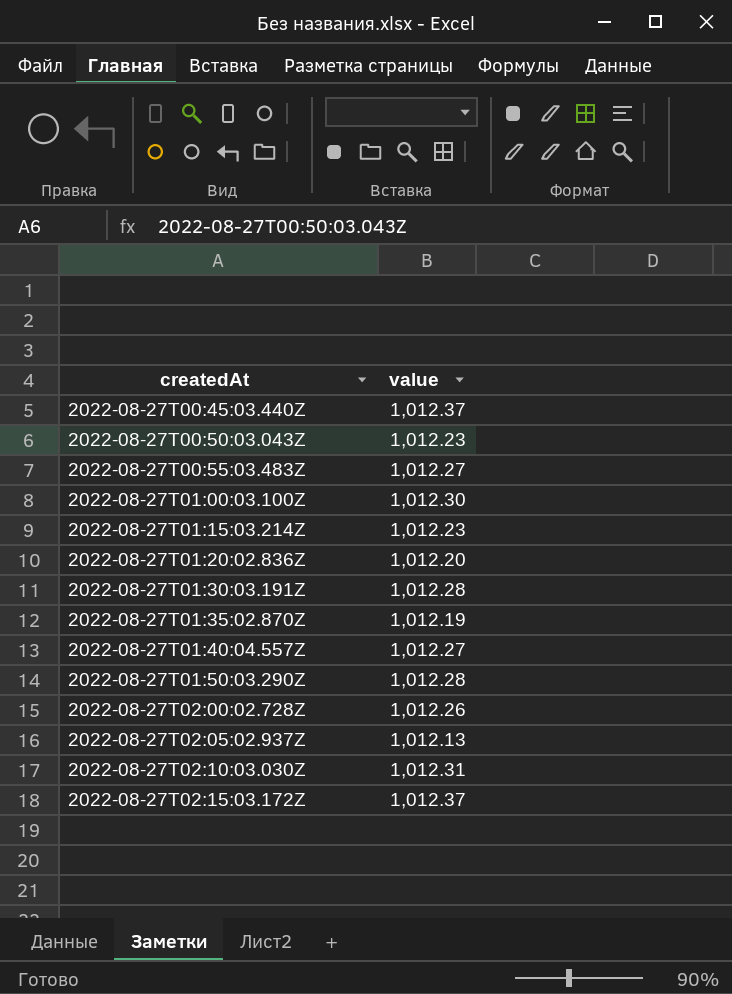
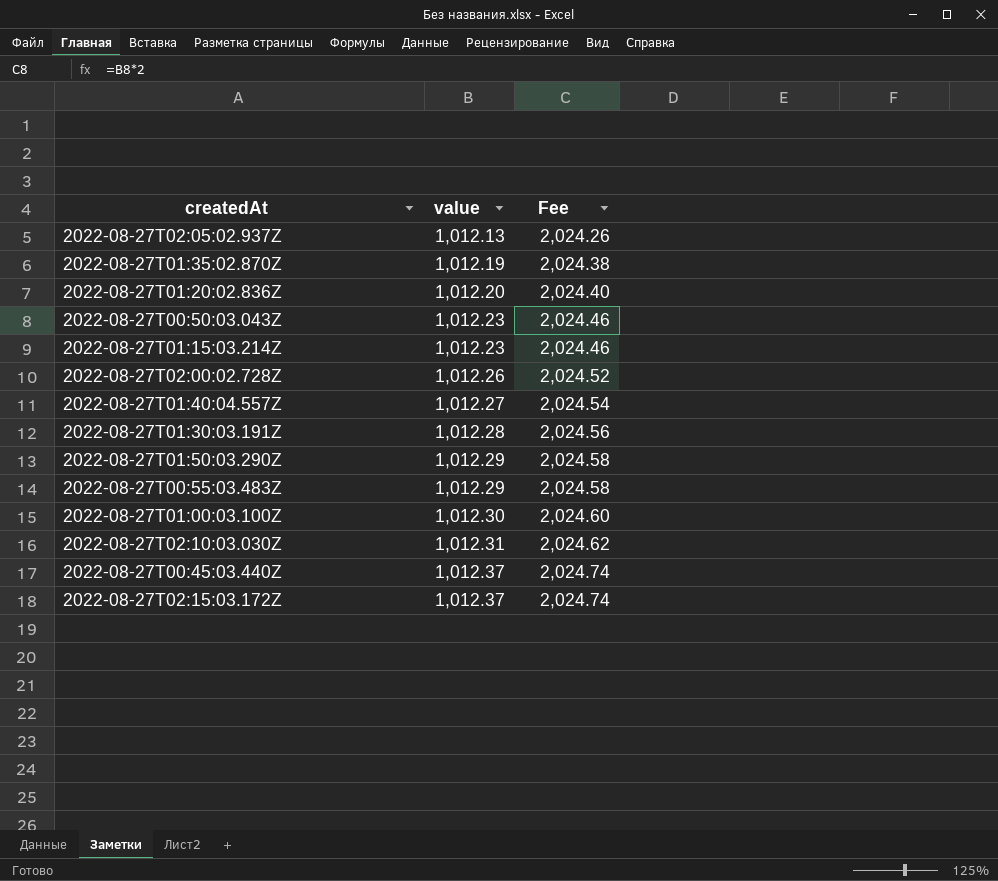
row order: createdAt ascending -> value ascending
column Fee | formula: none -> [value] * 2
2022-08-27T01:50:03.290Z | value: 1,012.28 -> 1,012.29
2022-08-27T00:55:03.483Z | value: 1,012.27 -> 1,012.29

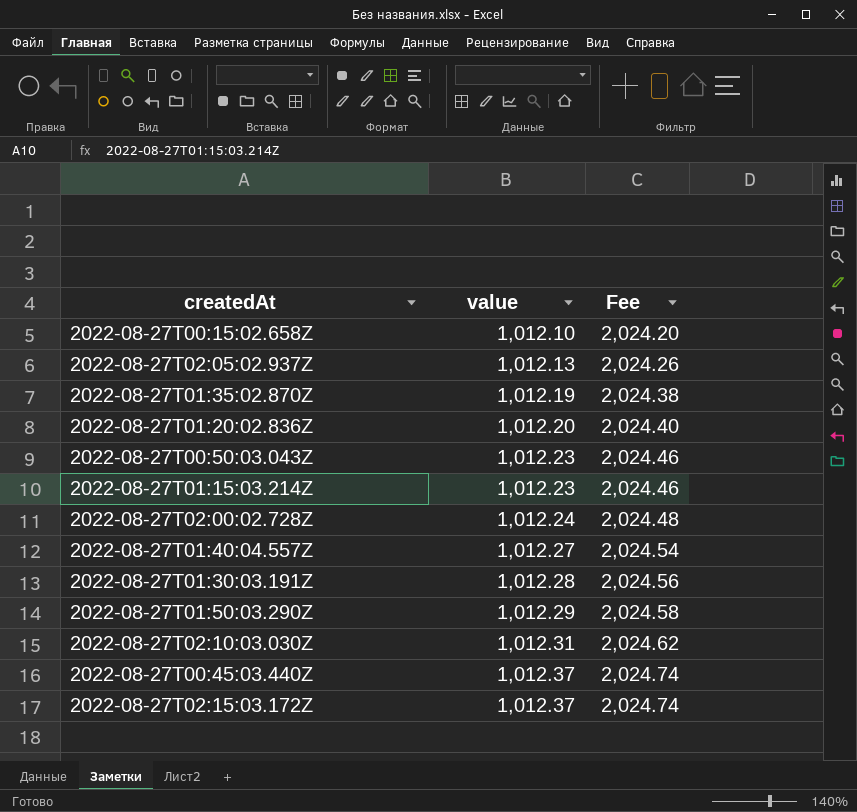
row 2022-08-27T00:55:03.483Z: 1,012.29 | 2,024.58 -> none
row 2022-08-27T01:00:03.100Z: 1,012.30 | 2,024.60 -> none
row 2022-08-27T00:15:02.658Z: none -> 1,012.10 | 2,024.20
2022-08-27T02:00:02.728Z | value: 1,012.26 -> 1,012.24
2022-08-27T02:00:02.728Z | Fee: 2,024.52 -> 2,024.48

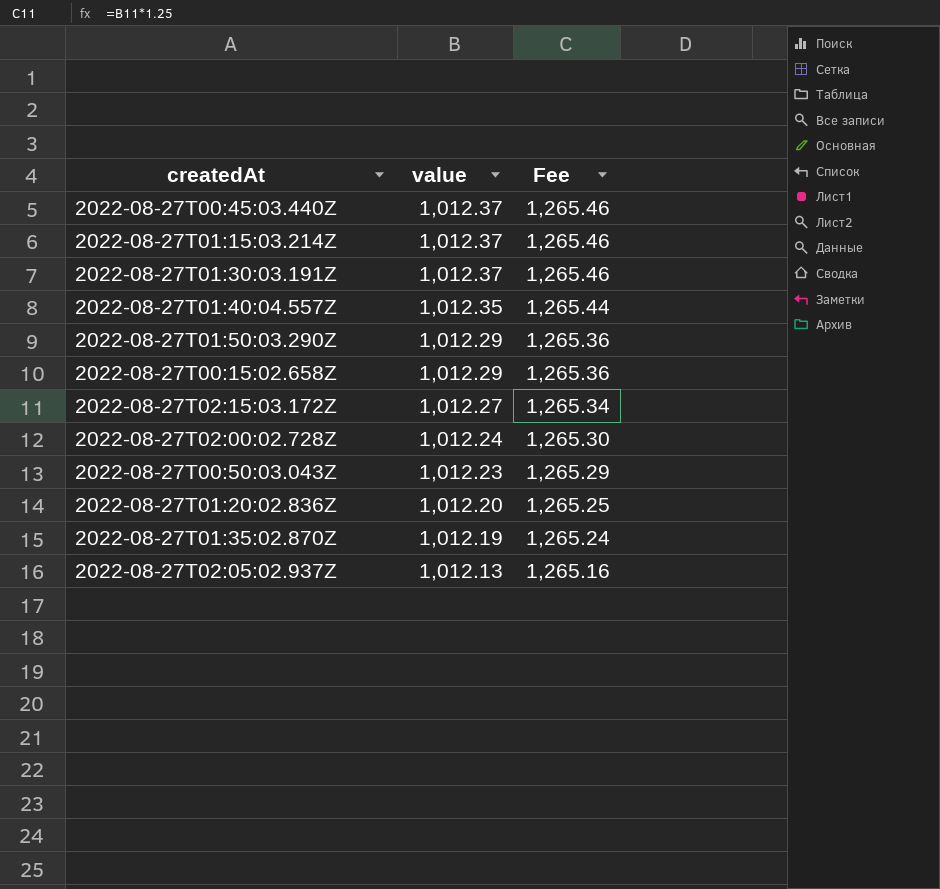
row order: value ascending -> value descending
column Fee | formula: [value] * 2 -> [value] * 1.25
row 2022-08-27T02:10:03.030Z: 1,012.31 | 2,024.62 -> none
2022-08-27T01:15:03.214Z | value: 1,012.23 -> 1,012.37
2022-08-27T01:30:03.191Z | value: 1,012.28 -> 1,012.37
2022-08-27T01:40:04.557Z | value: 1,012.27 -> 1,012.35
2022-08-27T00:15:02.658Z | value: 1,012.10 -> 1,012.29
2022-08-27T02:15:03.172Z | value: 1,012.37 -> 1,012.27

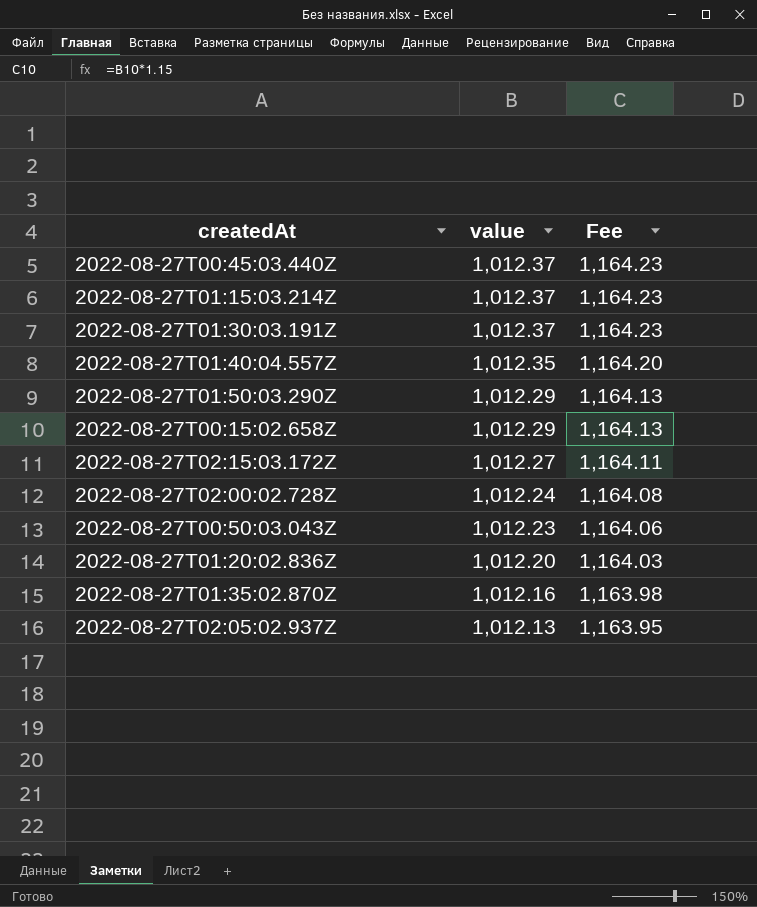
column Fee | formula: [value] * 1.25 -> [value] * 1.15
2022-08-27T01:35:02.870Z | value: 1,012.19 -> 1,012.16

